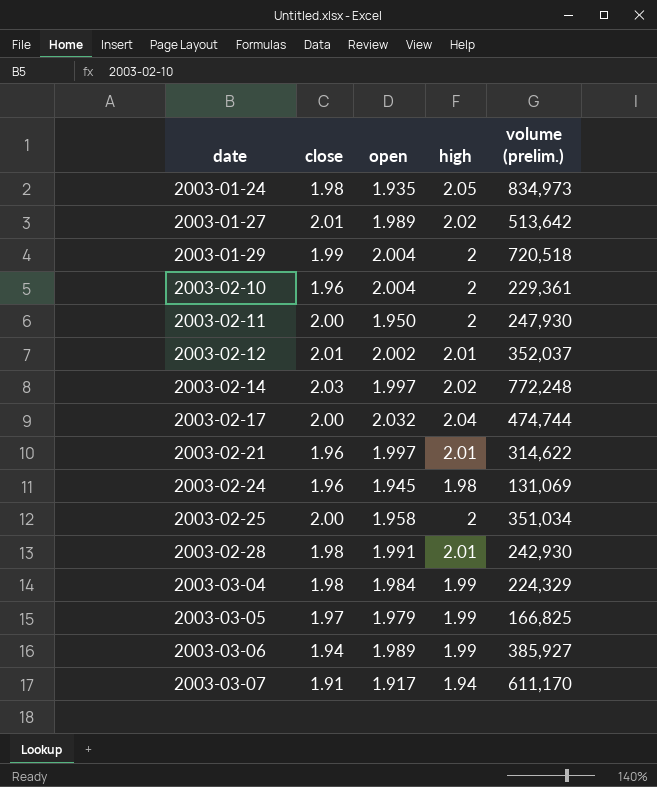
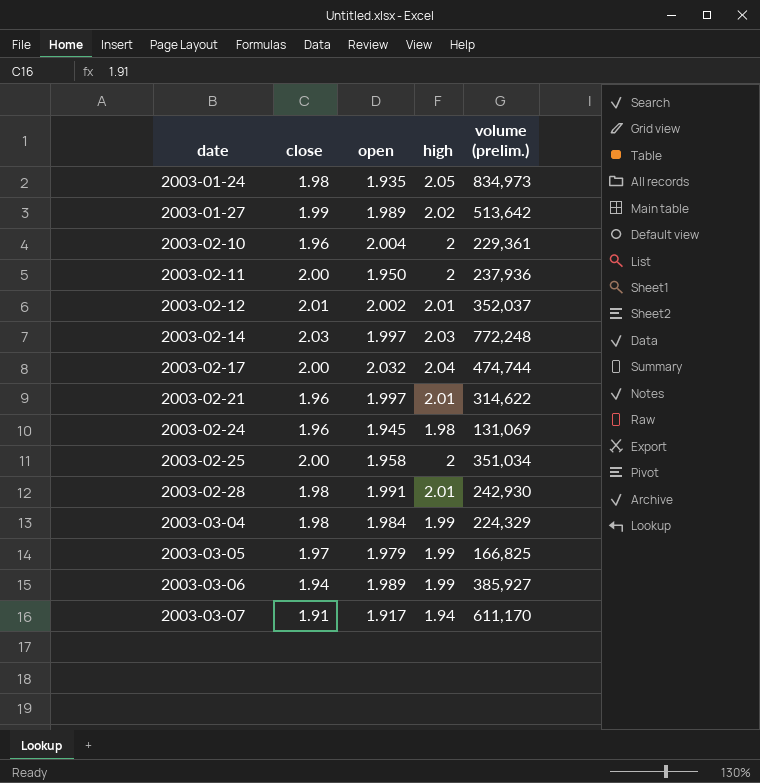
row 2003-01-29: 1.99 | 2.004 | 2 | 720,518 -> none
2003-01-27 | close: 2.01 -> 1.99
2003-02-11 | volume (prelim.): 247,930 -> 237,936
2003-02-14 | high: 2.02 -> 2.03

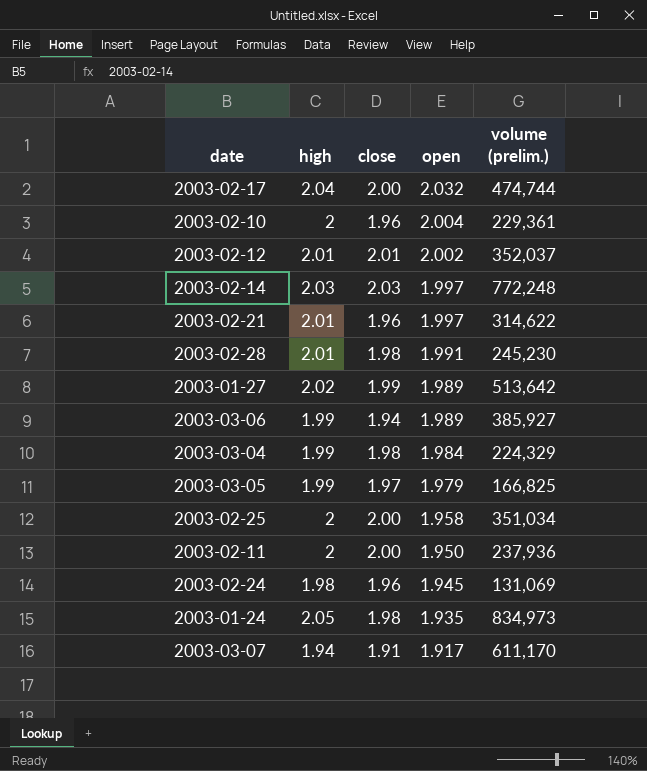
row order: date ascending -> open descending
column high | position: 4 -> 2
2003-02-28 | volume (prelim.): 242,930 -> 245,230

